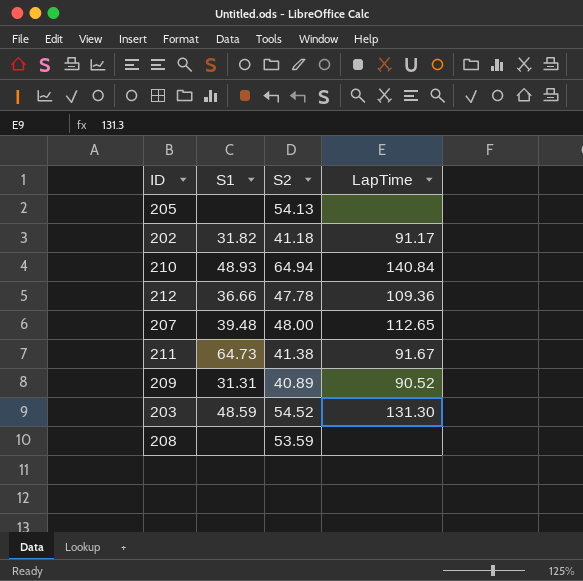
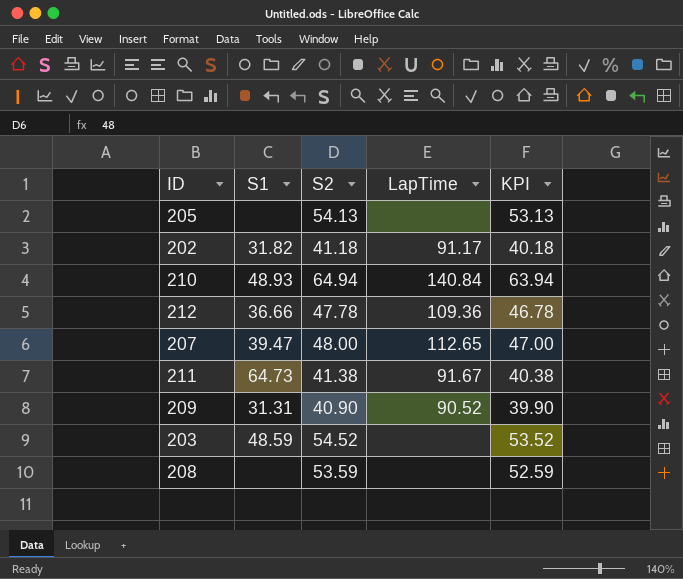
column KPI | formula: none -> [S2] - 1
207 | S1: 39.48 -> 39.47
209 | S2: 40.89 -> 40.90
203 | LapTime: 131.30 -> none

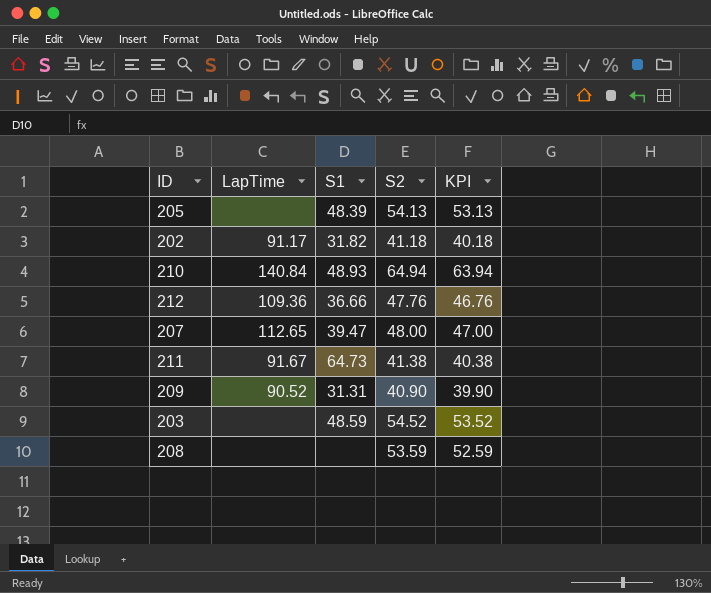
column LapTime | position: 4 -> 2
205 | S1: none -> 48.39
212 | S2: 47.78 -> 47.76
212 | KPI: 46.78 -> 46.76

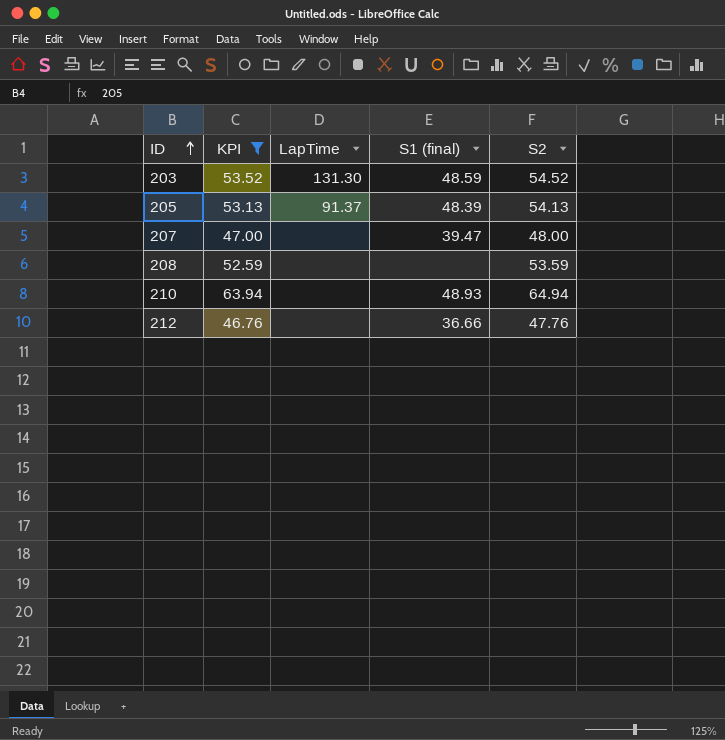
filter: none -> KPI >= 46.76
row order: none -> ID ascending
column KPI | position: 5 -> 2
column name: S1 -> S1 (final)
203 | LapTime: none -> 131.30
205 | LapTime: none -> 91.37
207 | LapTime: 112.65 -> none
210 | LapTime: 140.84 -> none
212 | LapTime: 109.36 -> none

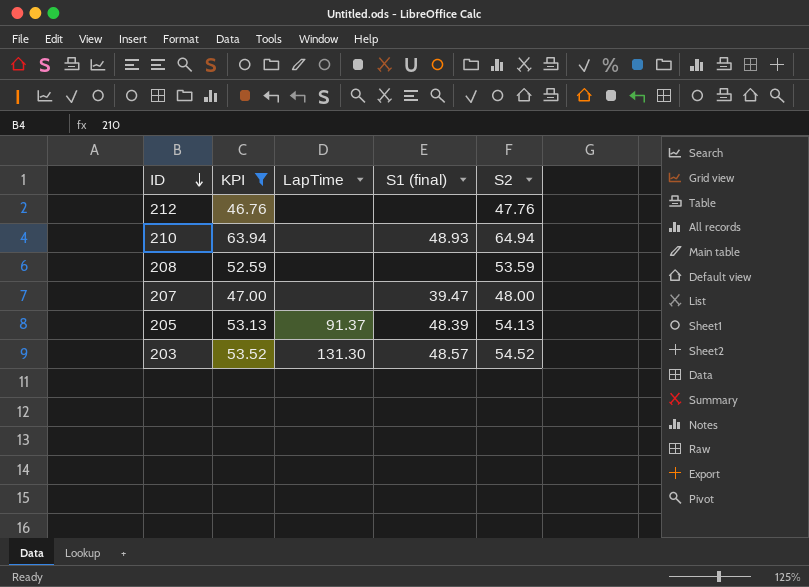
row order: ID ascending -> ID descending
212 | S1 (final): 36.66 -> none
203 | S1 (final): 48.59 -> 48.57

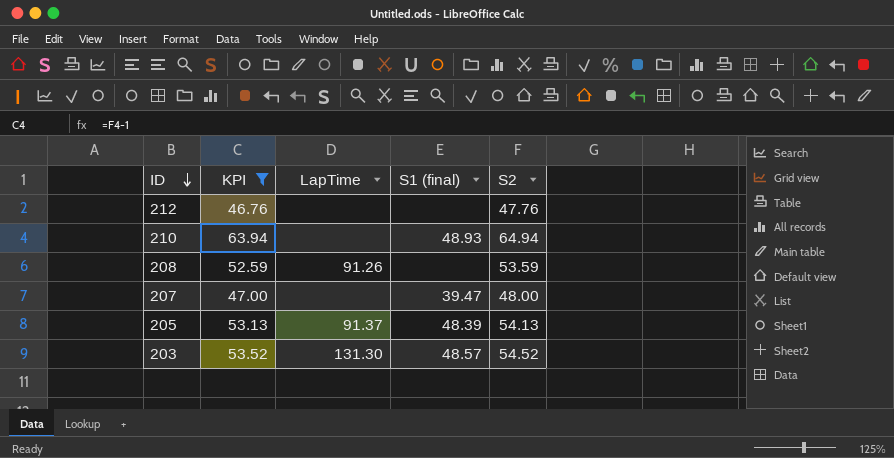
208 | LapTime: none -> 91.26

